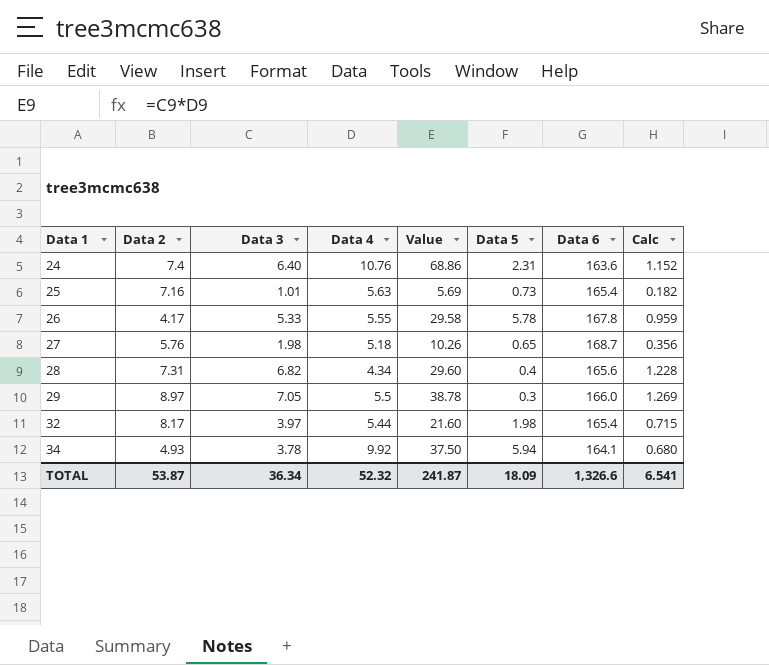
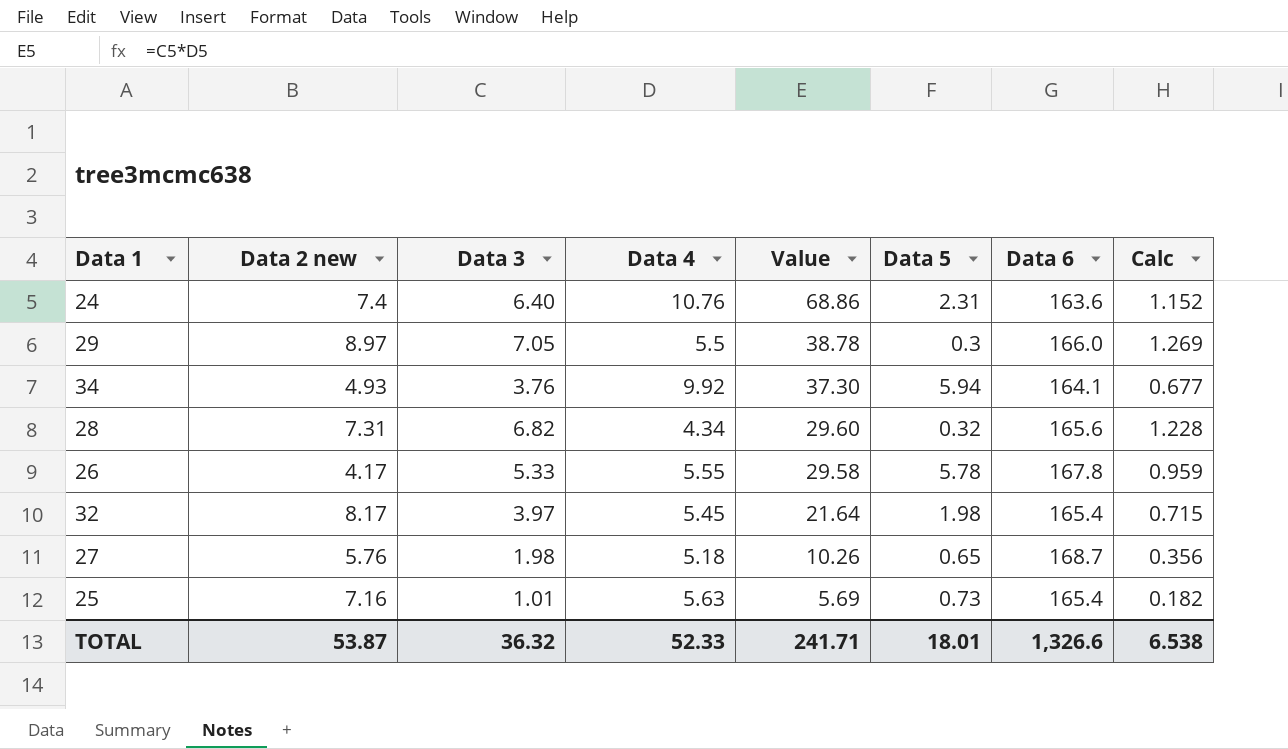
row order: Data 1 ascending -> Value descending
column name: Data 2 -> Data 2 new
34 | Data 3: 3.78 -> 3.76
34 | Value: 37.50 -> 37.30
34 | Calc: 0.680 -> 0.677
28 | Data 5: 0.4 -> 0.32
32 | Data 4: 5.44 -> 5.45
32 | Value: 21.60 -> 21.64
TOTAL | Data 3: 36.34 -> 36.32
TOTAL | Data 4: 52.32 -> 52.33
TOTAL | Value: 241.87 -> 241.71
TOTAL | Data 5: 18.09 -> 18.01
TOTAL | Calc: 6.541 -> 6.538

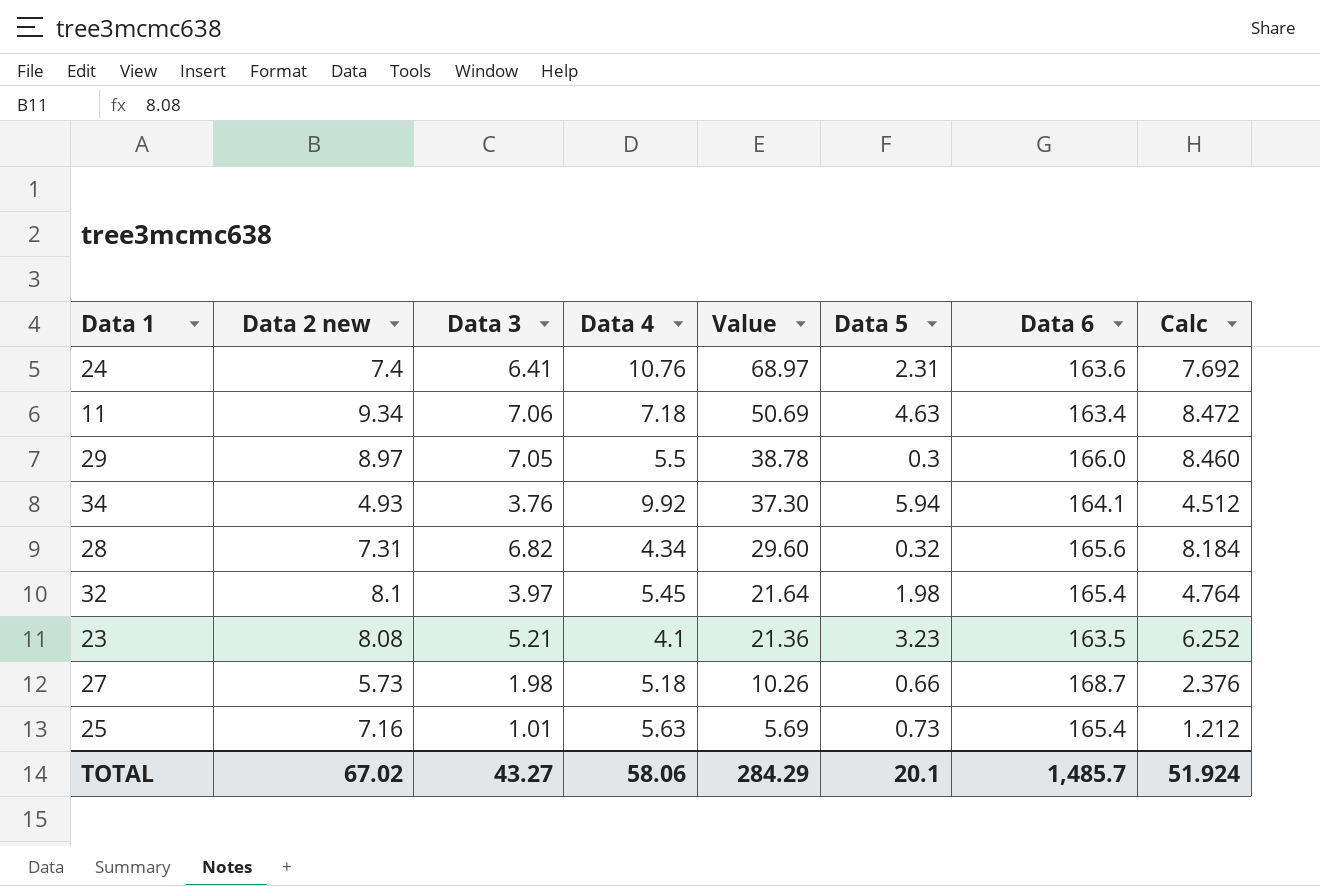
column Calc | formula: [Data 3] * 0.18 -> [Data 3] * 1.2
row 26: 4.17 | 5.33 | 5.55 | 29.58 | 5.78 | 167.8 | 0.959 -> none
24 | Data 3: 6.40 -> 6.41
24 | Value: 68.86 -> 68.97
row 11: none -> 9.34 | 7.06 | 7.18 | 50.69 | 4.63 | 163.4 | 8.472
32 | Data 2 new: 8.17 -> 8.1
row 23: none -> 8.08 | 5.21 | 4.1 | 21.36 | 3.23 | 163.5 | 6.252
27 | Data 2 new: 5.76 -> 5.73
27 | Data 5: 0.65 -> 0.66
TOTAL | Data 2 new: 53.87 -> 67.02
TOTAL | Data 3: 36.32 -> 43.27
TOTAL | Data 4: 52.33 -> 58.06
TOTAL | Value: 241.71 -> 284.29
TOTAL | Data 5: 18.01 -> 20.1
TOTAL | Data 6: 1,326.6 -> 1,485.7
TOTAL | Calc: 6.538 -> 51.924

